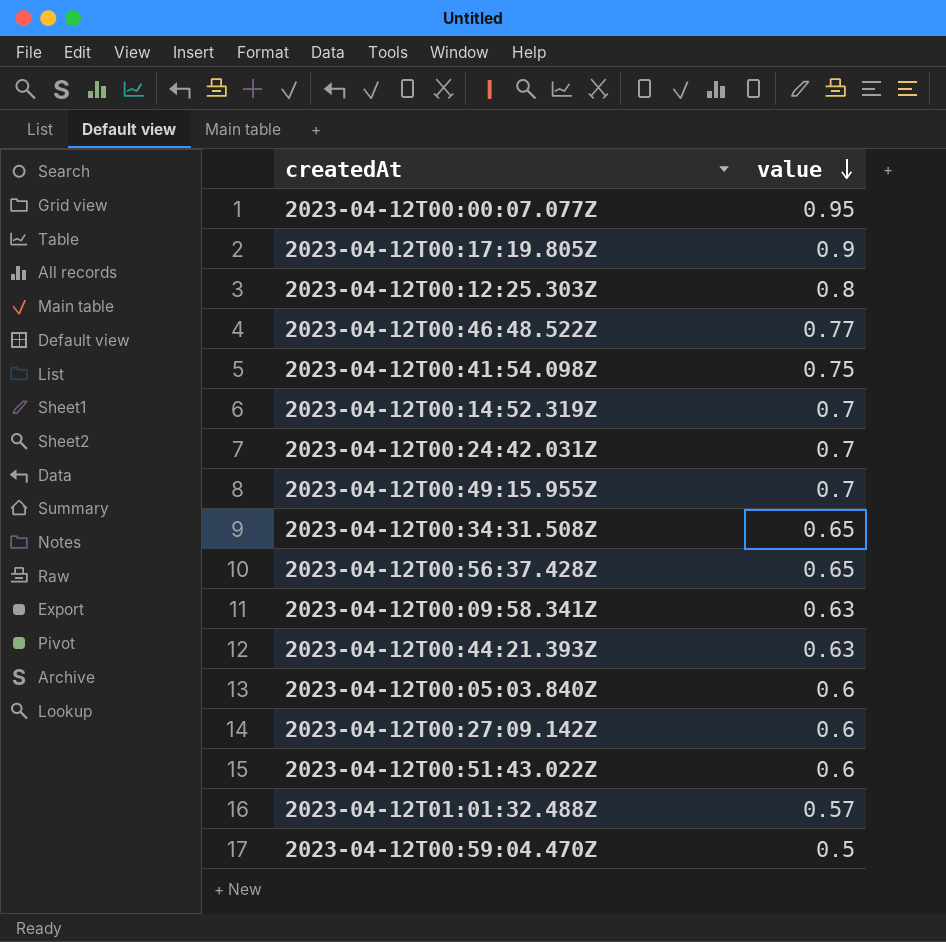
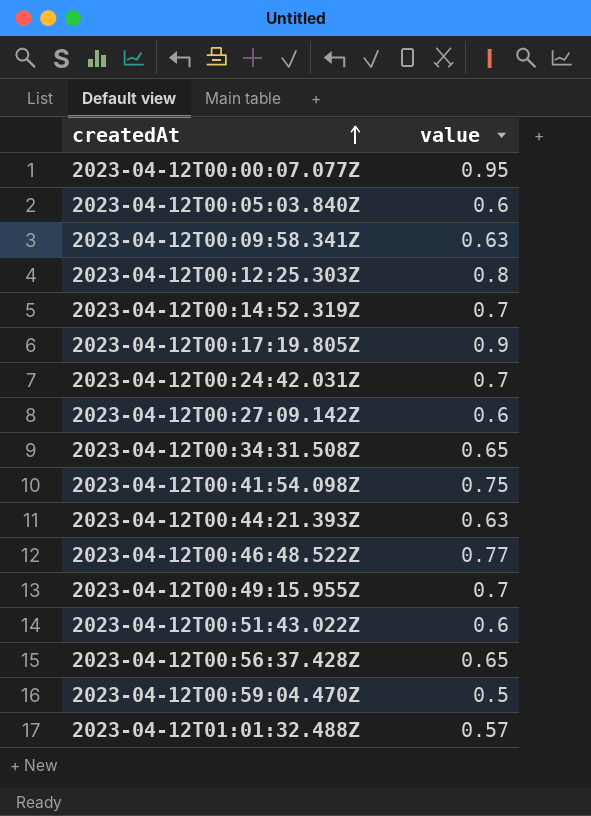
row order: value descending -> createdAt ascending

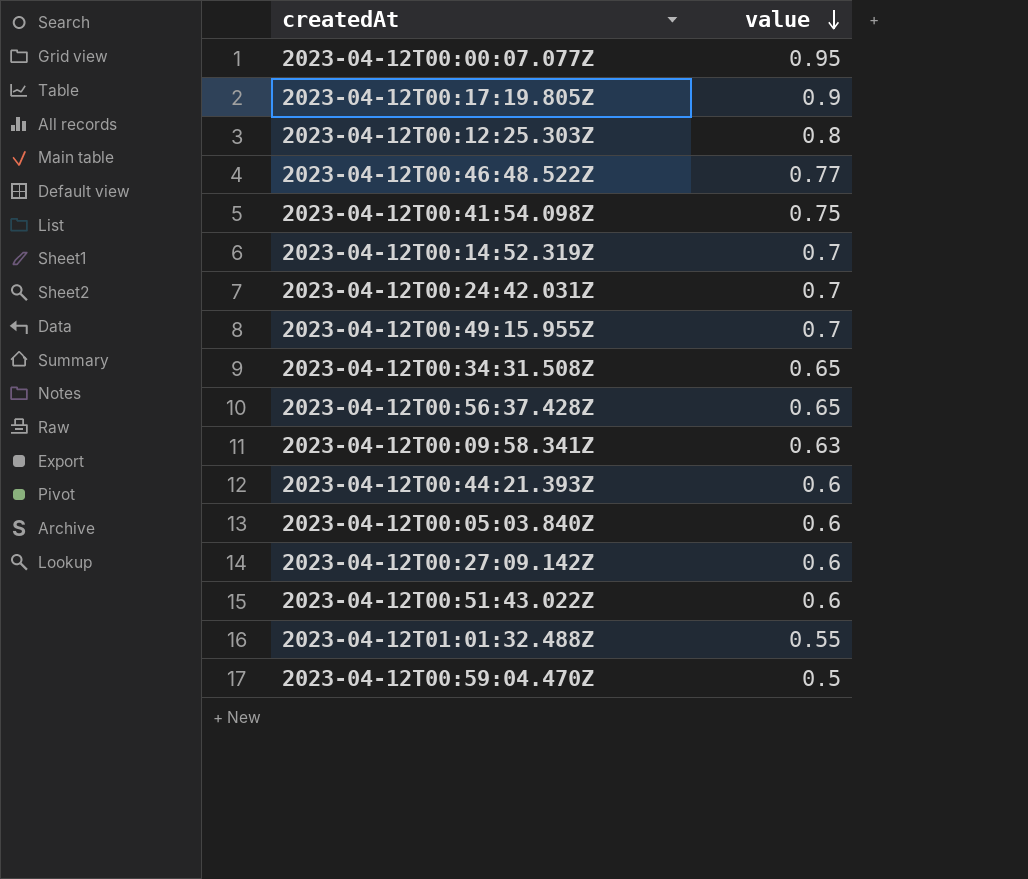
row order: createdAt ascending -> value descending
2023-04-12T00:44:21.393Z | value: 0.63 -> 0.6
2023-04-12T01:01:32.488Z | value: 0.57 -> 0.55

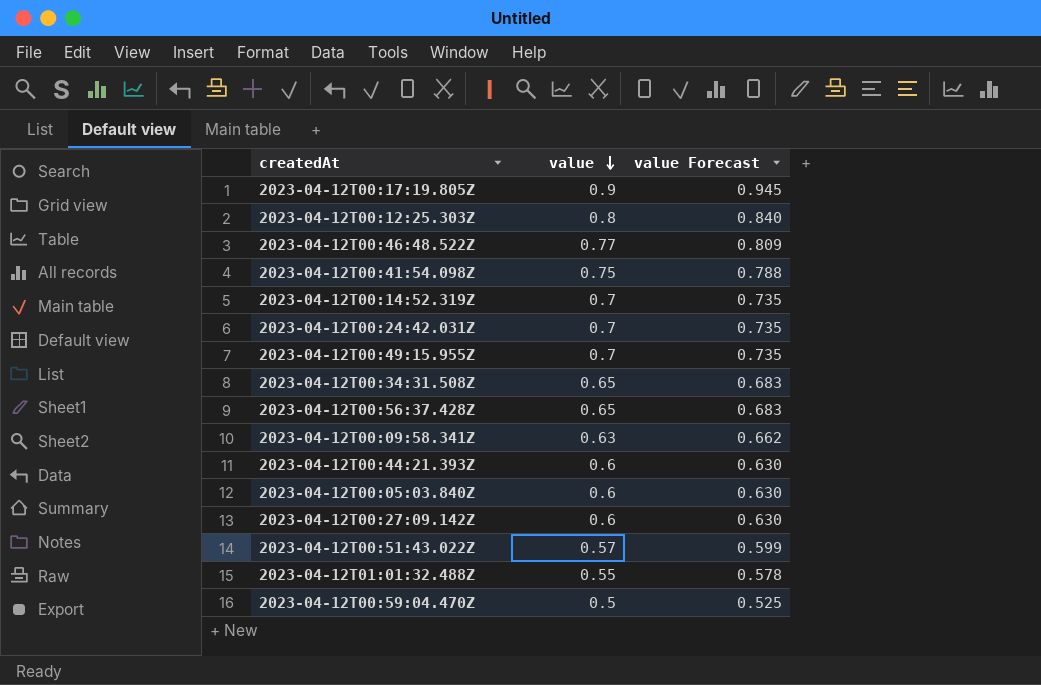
column value Forecast | formula: none -> [value] * 1.05
row 2023-04-12T00:00:07.077Z: 0.95 -> none
2023-04-12T00:51:43.022Z | value: 0.6 -> 0.57

